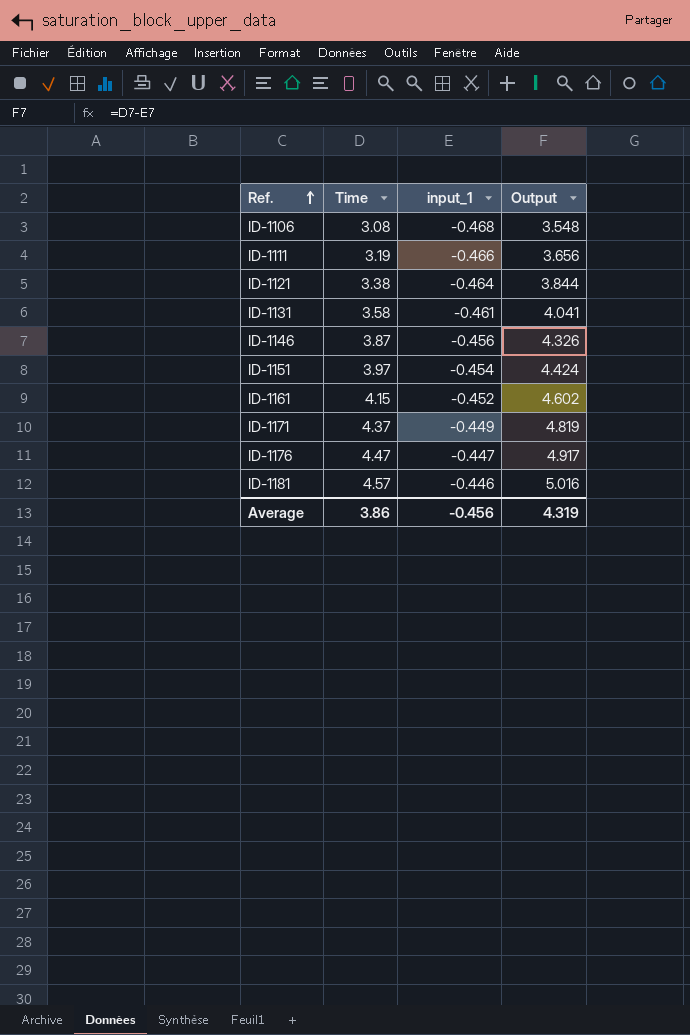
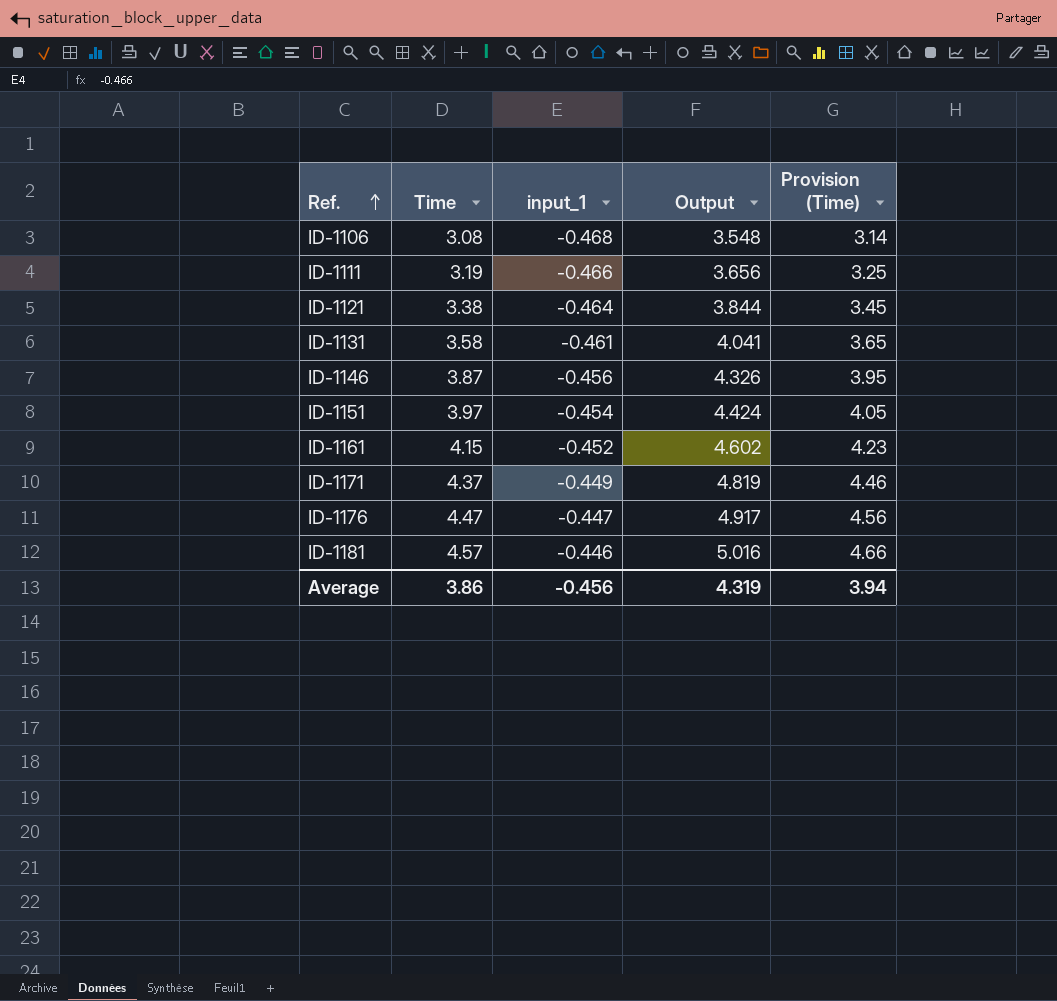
column Provision (Time) | formula: none -> [Time] * 1.02

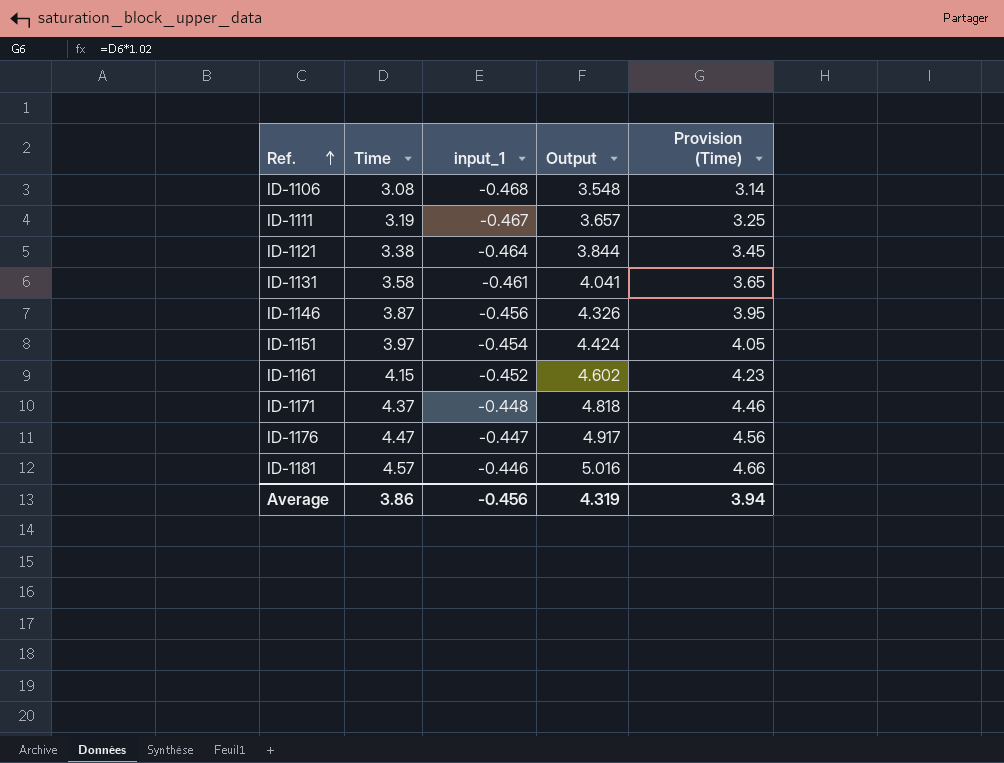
ID-1111 | input_1: -0.466 -> -0.467
ID-1111 | Output: 3.656 -> 3.657
ID-1171 | input_1: -0.449 -> -0.448
ID-1171 | Output: 4.819 -> 4.818

